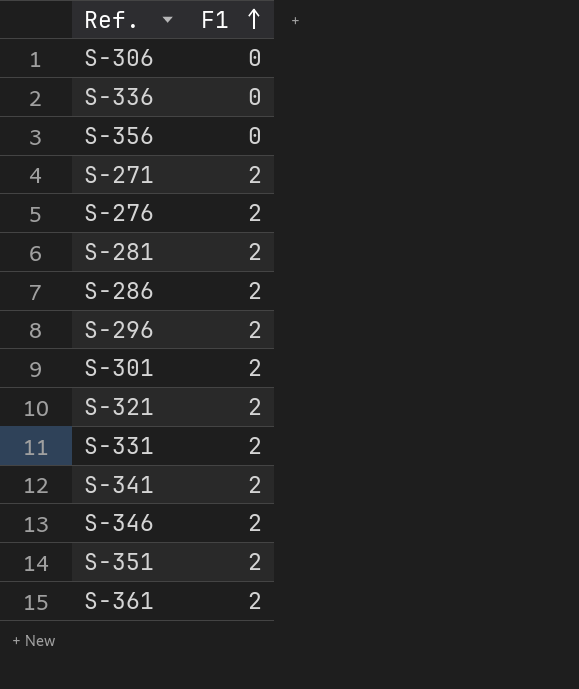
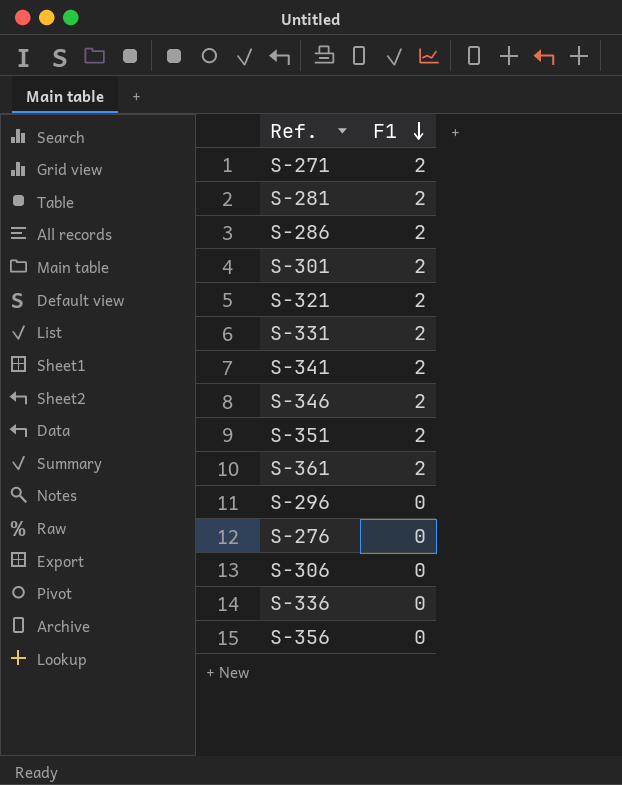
row order: F1 ascending -> F1 descending
S-296 | F1: 2 -> 0
S-276 | F1: 2 -> 0

